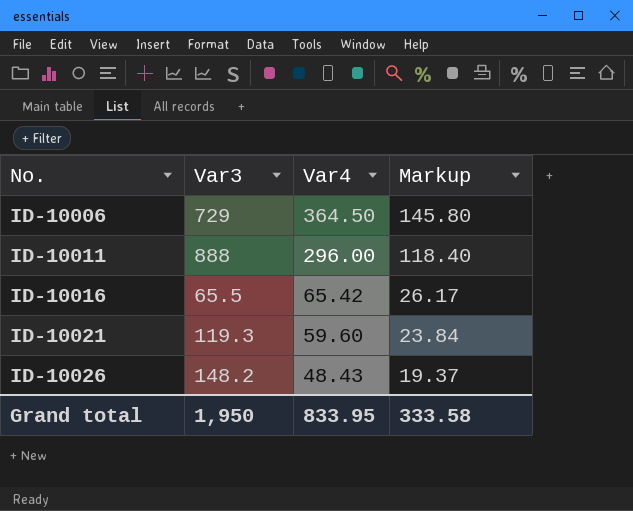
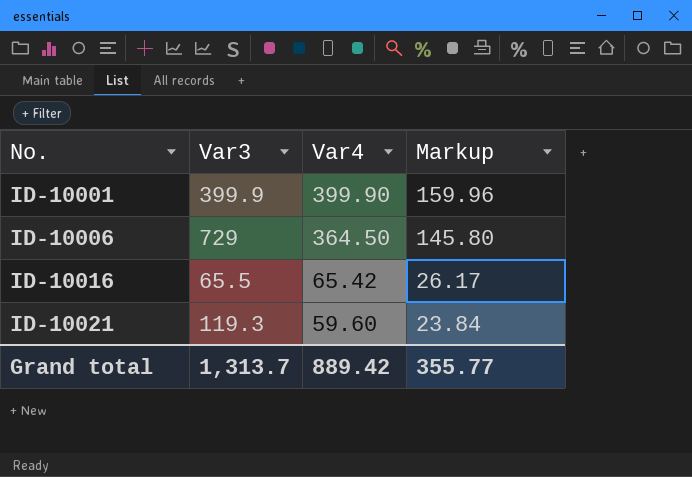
row ID-10011: 888 | 296.00 | 118.40 -> none
row ID-10026: 148.2 | 48.43 | 19.37 -> none
row ID-10001: none -> 399.9 | 399.90 | 159.96
Grand total | Var3: 1,950 -> 1,313.7
Grand total | Var4: 833.95 -> 889.42
Grand total | Markup: 333.58 -> 355.77

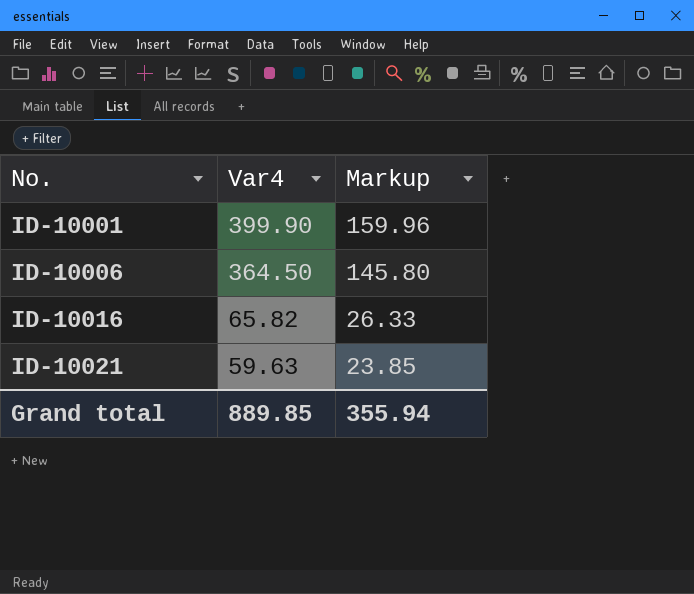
column Var3 | position: 2 -> none
ID-10016 | Var4: 65.42 -> 65.82
ID-10016 | Markup: 26.17 -> 26.33
ID-10021 | Var4: 59.60 -> 59.63
ID-10021 | Markup: 23.84 -> 23.85
Grand total | Var4: 889.42 -> 889.85
Grand total | Markup: 355.77 -> 355.94

